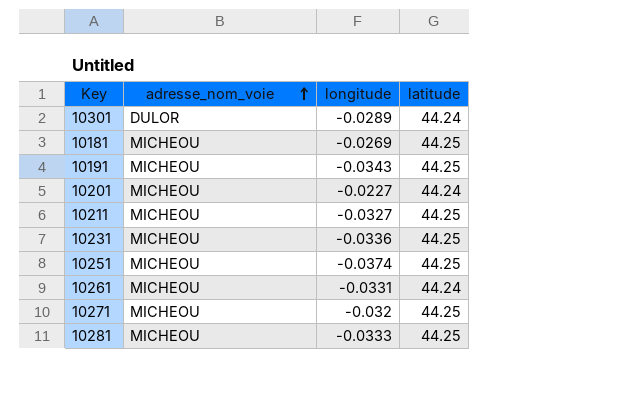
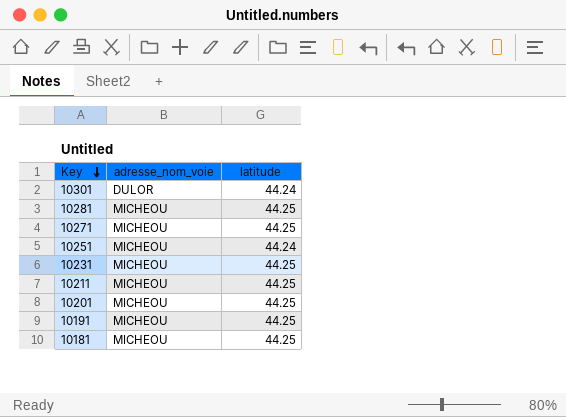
row order: adresse_nom_voie ascending -> Key descending
column longitude | position: 3 -> none
row 10261: MICHEOU | -0.0331 | 44.24 -> none
10251 | latitude: 44.25 -> 44.24
10201 | latitude: 44.24 -> 44.25

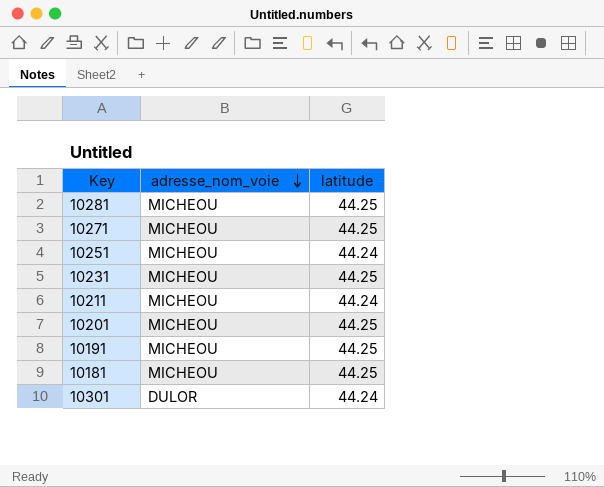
row order: Key descending -> adresse_nom_voie descending
10211 | latitude: 44.25 -> 44.24

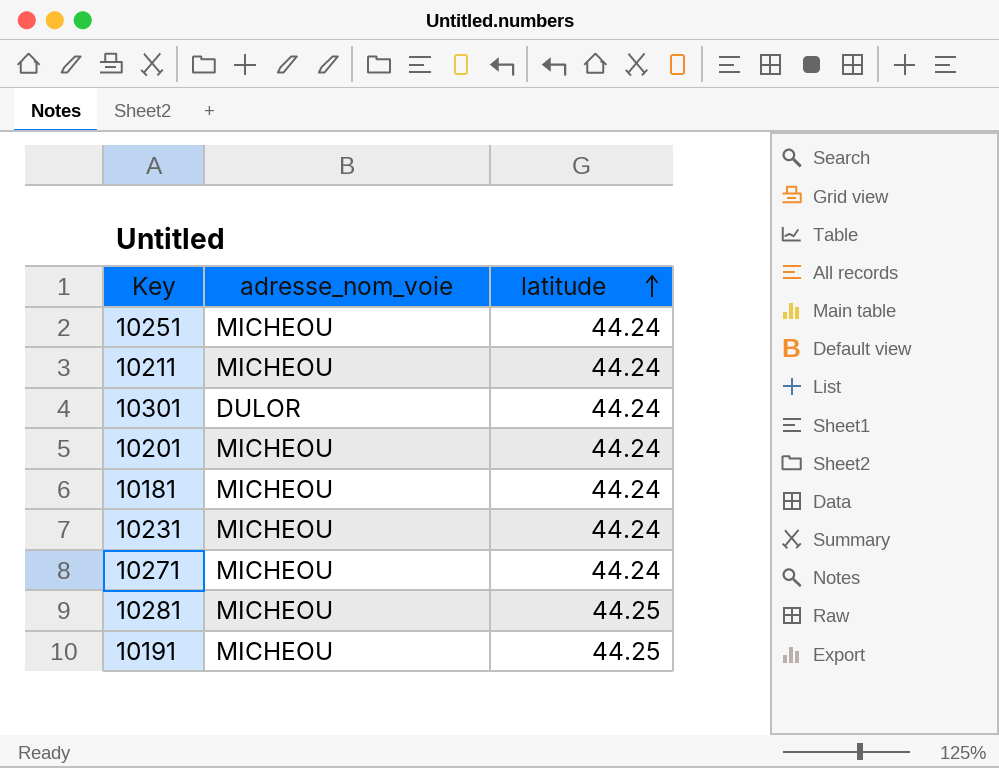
row order: adresse_nom_voie descending -> latitude ascending
10201 | latitude: 44.25 -> 44.24
10181 | latitude: 44.25 -> 44.24
10231 | latitude: 44.25 -> 44.24
10271 | latitude: 44.25 -> 44.24

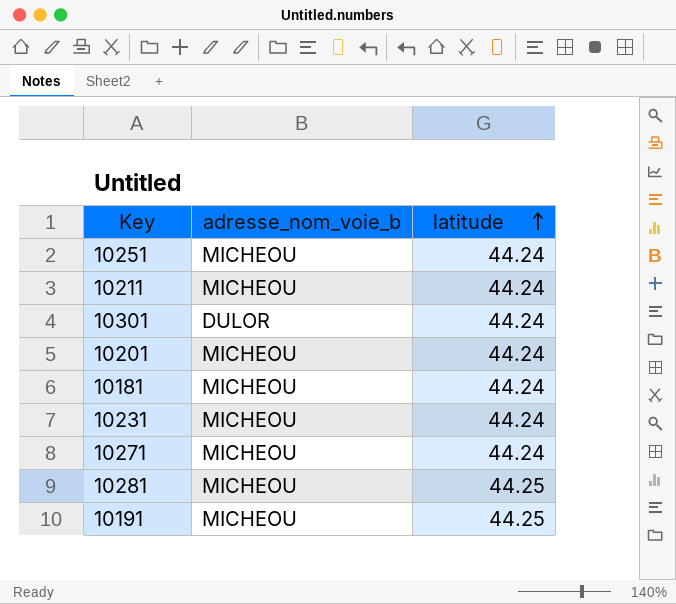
column name: adresse_nom_voie -> adresse_nom_voie_b

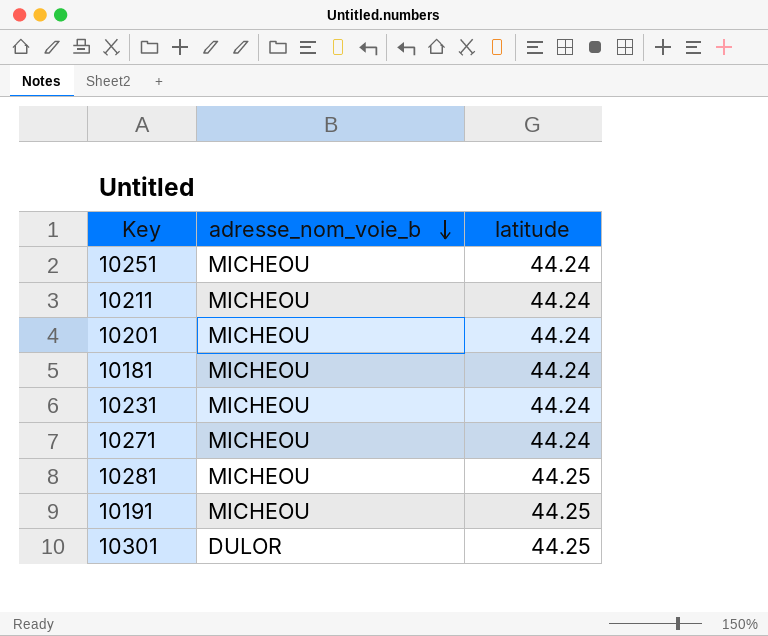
row order: latitude ascending -> adresse_nom_voie_b descending
10301 | latitude: 44.24 -> 44.25

